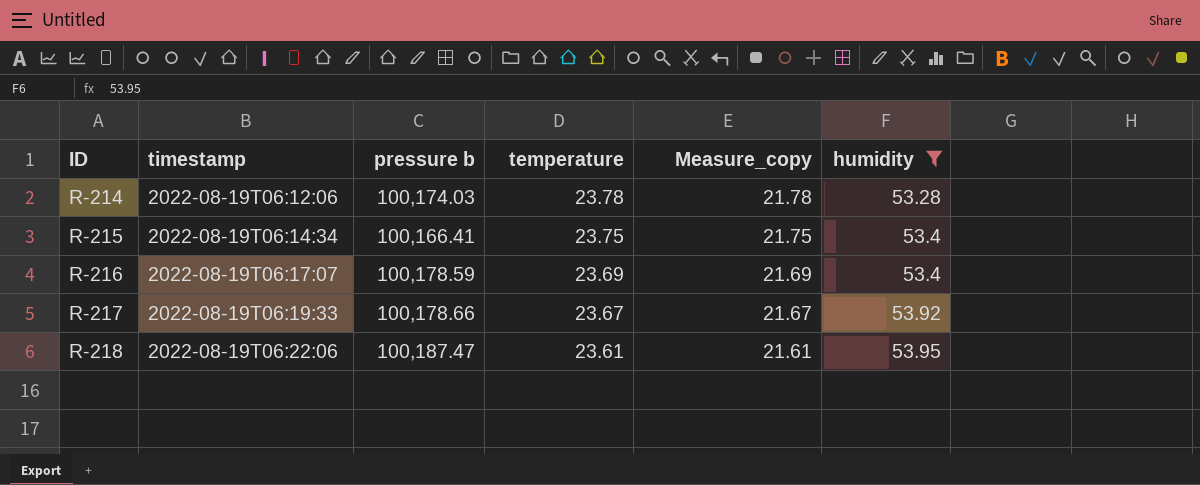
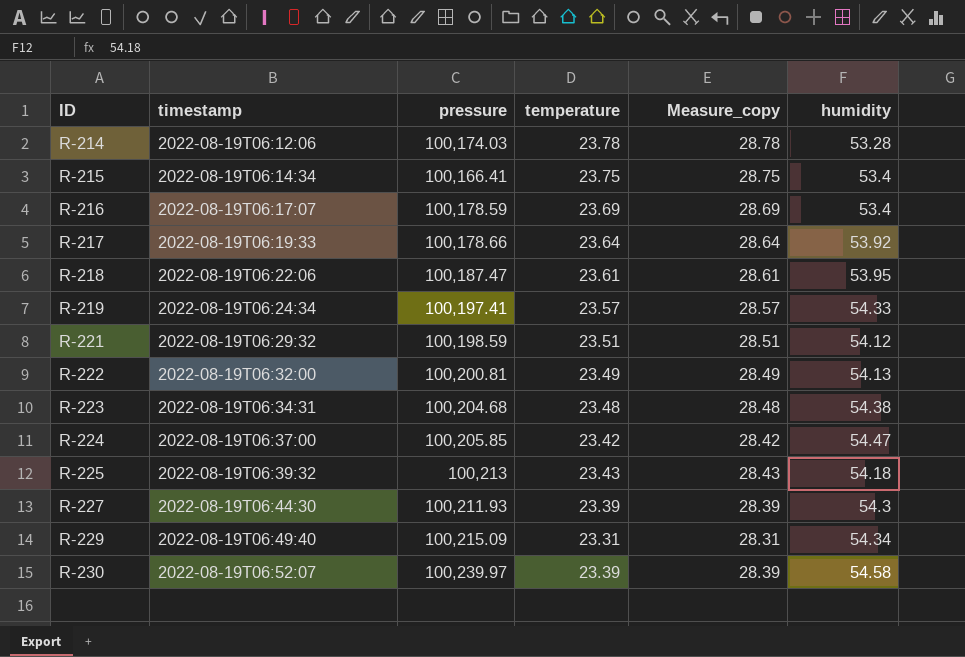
filter: humidity <= 53.95 -> none
column name: pressure b -> pressure
column Measure_copy | formula: [temperature] - 2 -> [temperature] + 5
R-217 | temperature: 23.67 -> 23.64

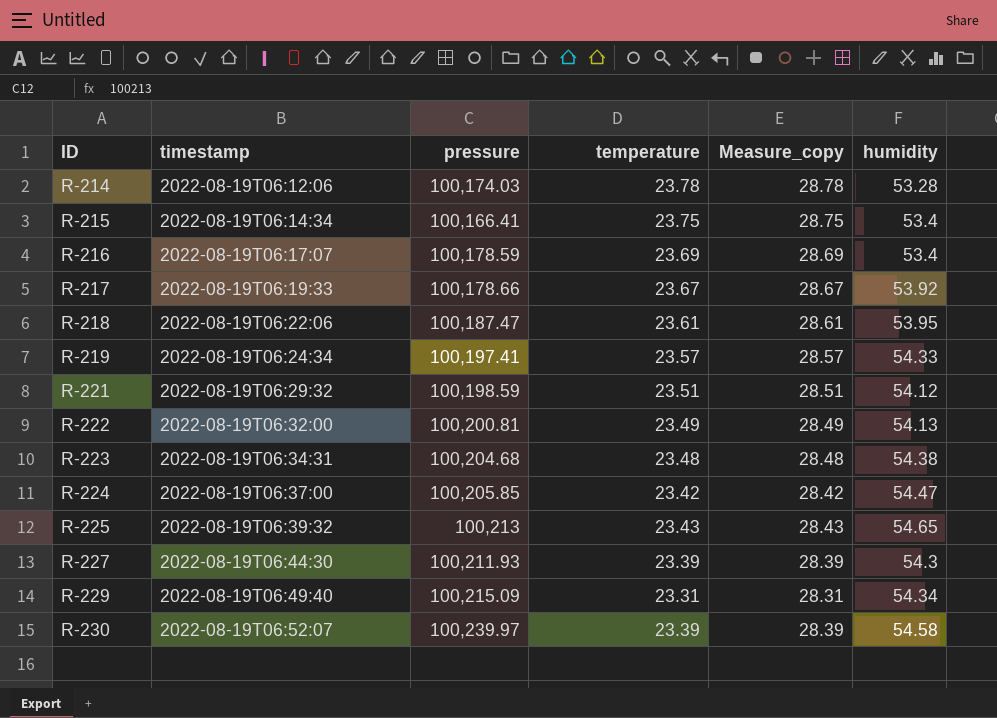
R-217 | temperature: 23.64 -> 23.67
R-217 | Measure_copy: 28.64 -> 28.67
R-225 | humidity: 54.18 -> 54.65

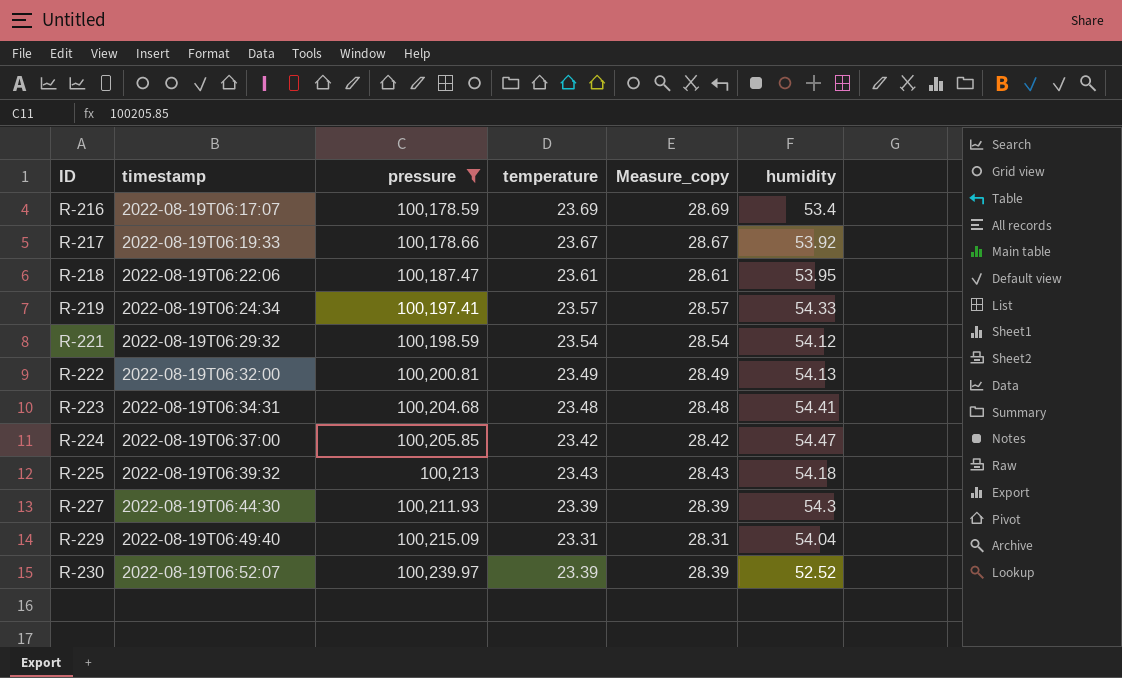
filter: none -> pressure >= 100,178.59
R-221 | temperature: 23.51 -> 23.54
R-221 | Measure_copy: 28.51 -> 28.54
R-223 | humidity: 54.38 -> 54.41
R-225 | humidity: 54.65 -> 54.18
R-229 | humidity: 54.34 -> 54.04
R-230 | humidity: 54.58 -> 52.52

